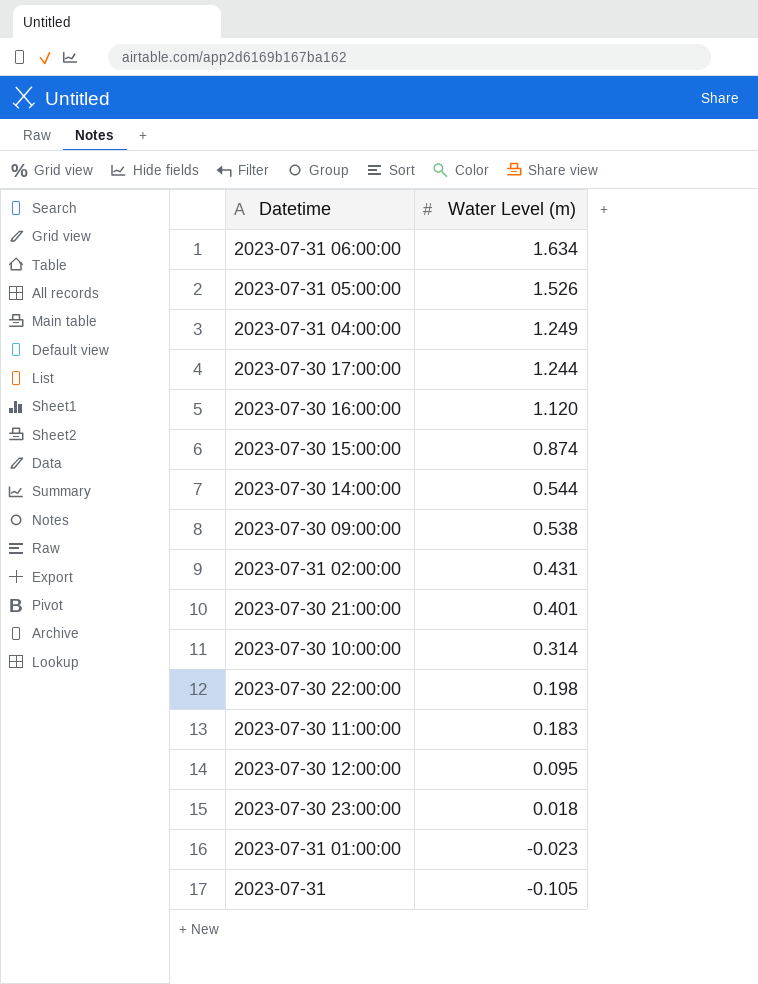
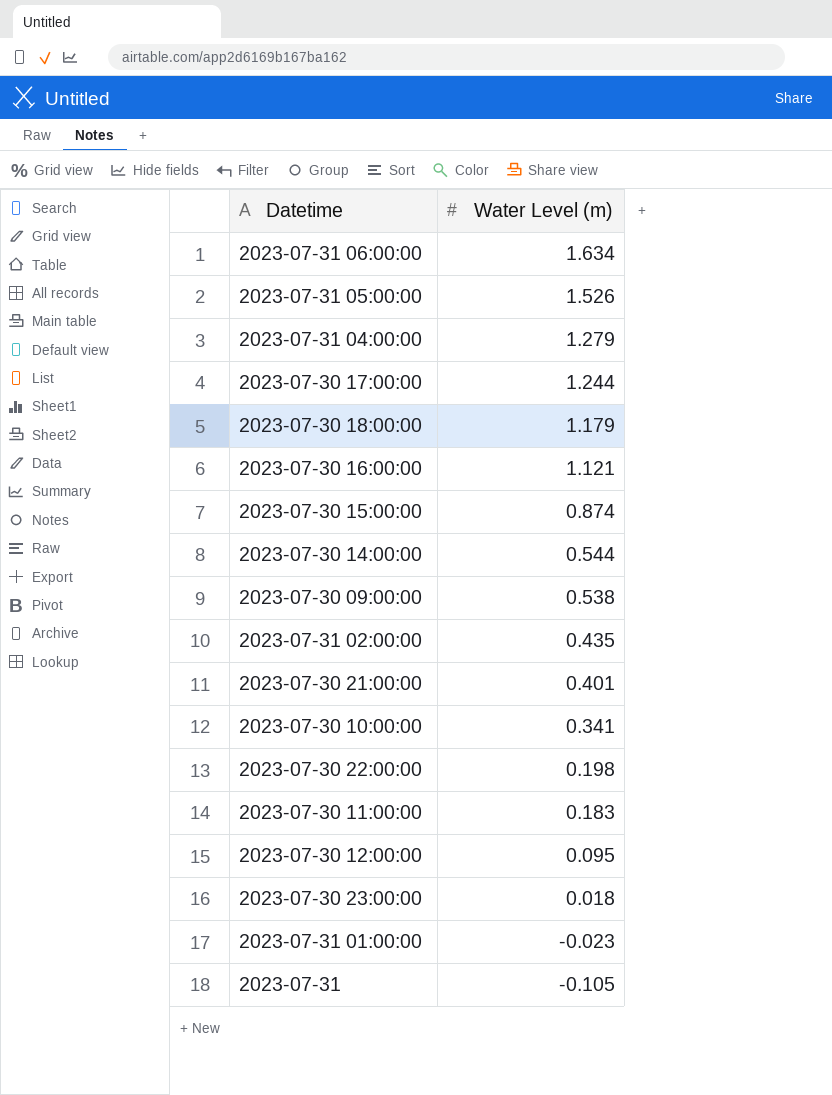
2023-07-31 04:00:00 | Water Level (m): 1.249 -> 1.279
row 2023-07-30 18:00:00: none -> 1.179
2023-07-30 16:00:00 | Water Level (m): 1.120 -> 1.121
2023-07-31 02:00:00 | Water Level (m): 0.431 -> 0.435
2023-07-30 10:00:00 | Water Level (m): 0.314 -> 0.341

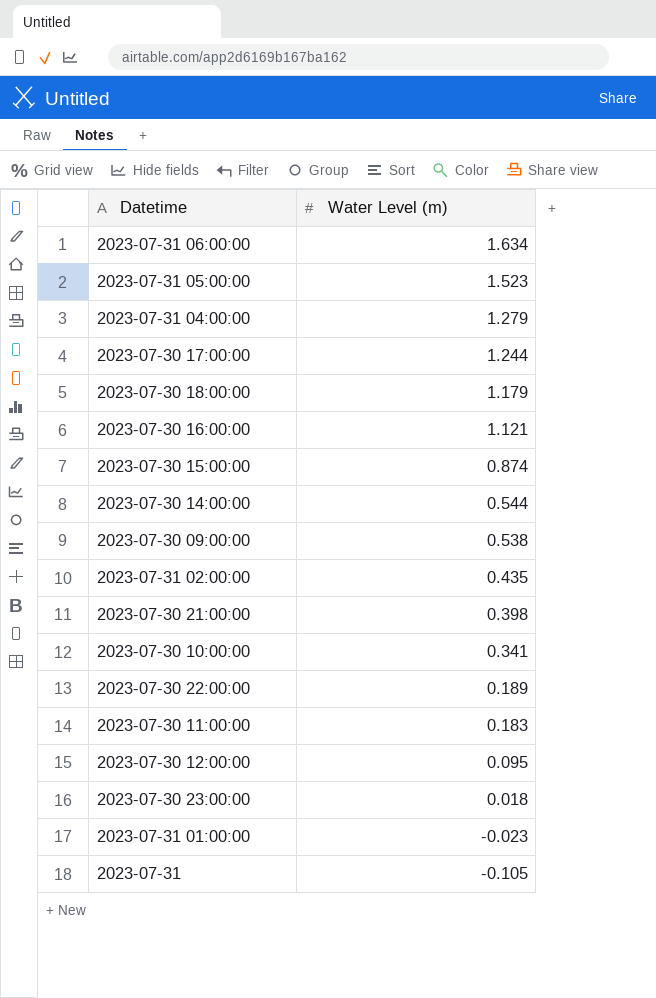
2023-07-31 05:00:00 | Water Level (m): 1.526 -> 1.523
2023-07-30 21:00:00 | Water Level (m): 0.401 -> 0.398
2023-07-30 22:00:00 | Water Level (m): 0.198 -> 0.189

